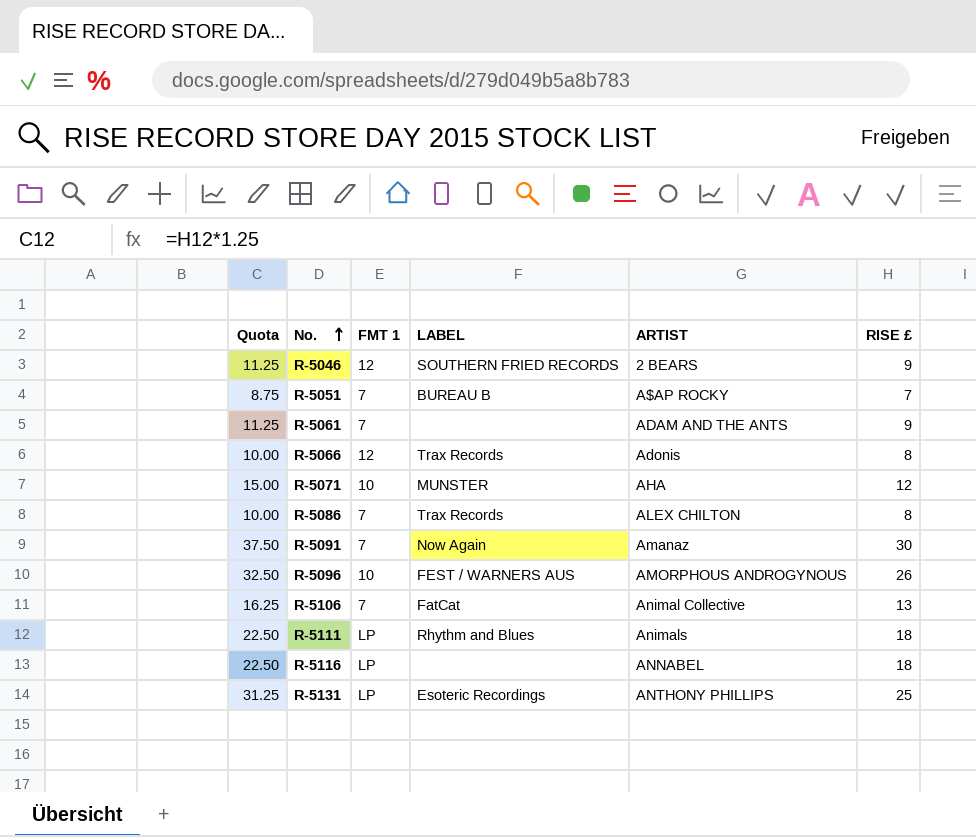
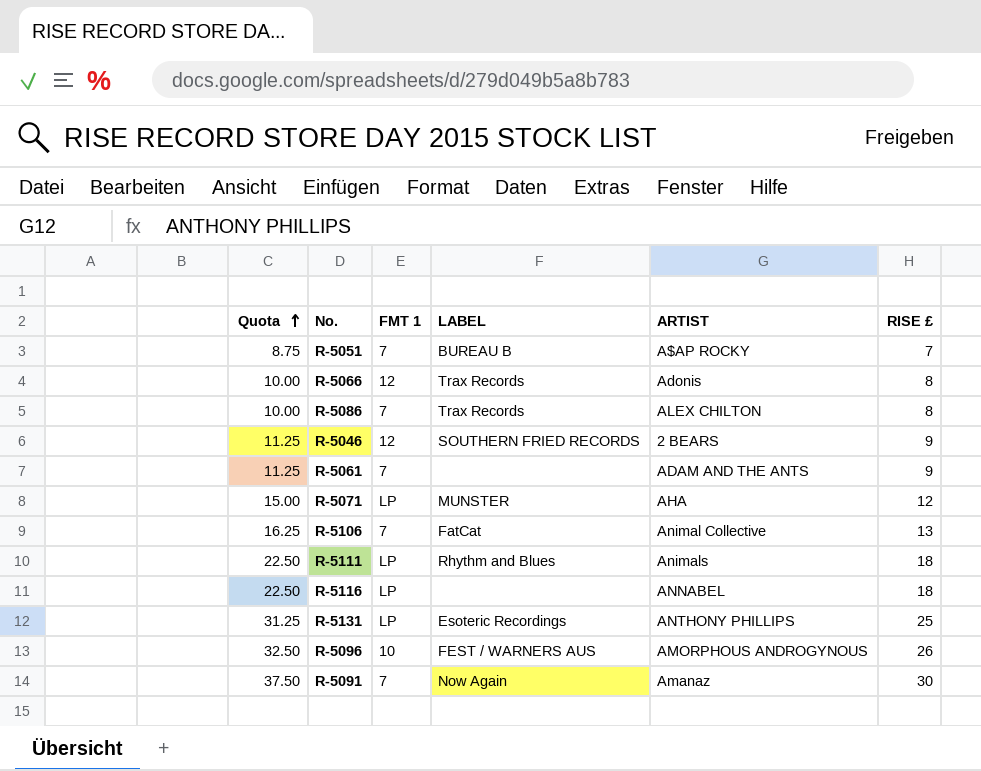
row order: No. ascending -> Quota ascending
R-5071 | FMT 1: 10 -> LP

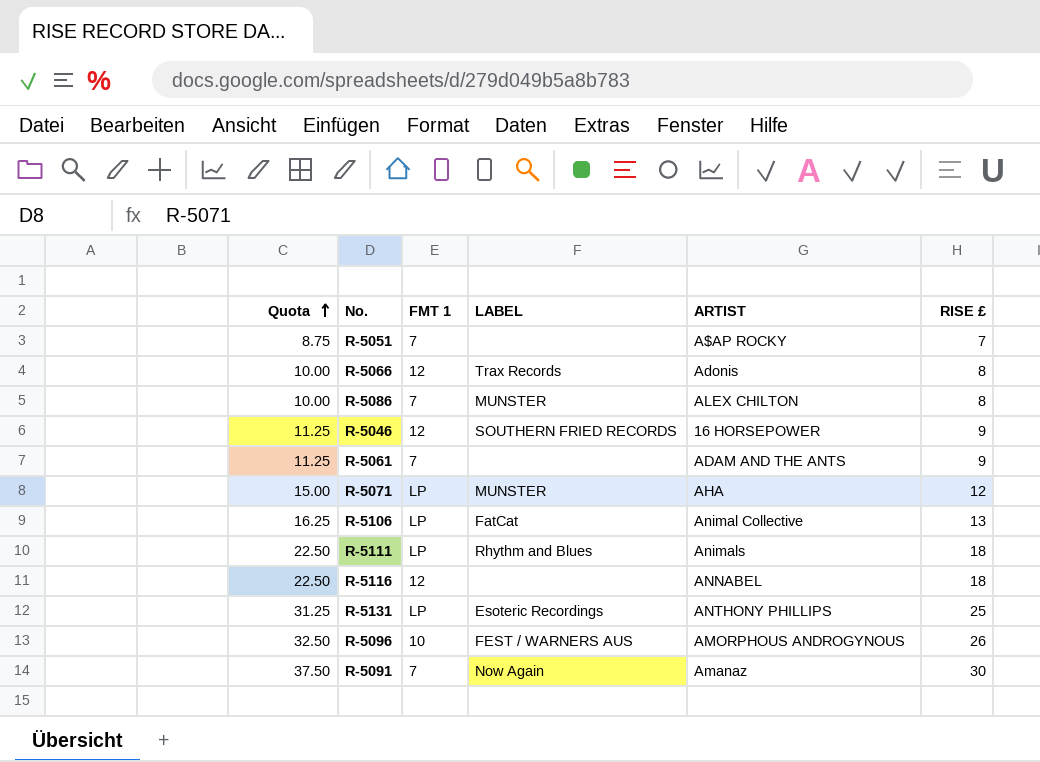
R-5051 | LABEL: BUREAU B -> none
R-5086 | LABEL: Trax Records -> MUNSTER
R-5046 | ARTIST: 2 BEARS -> 16 HORSEPOWER
R-5106 | FMT 1: 7 -> LP
R-5116 | FMT 1: LP -> 12

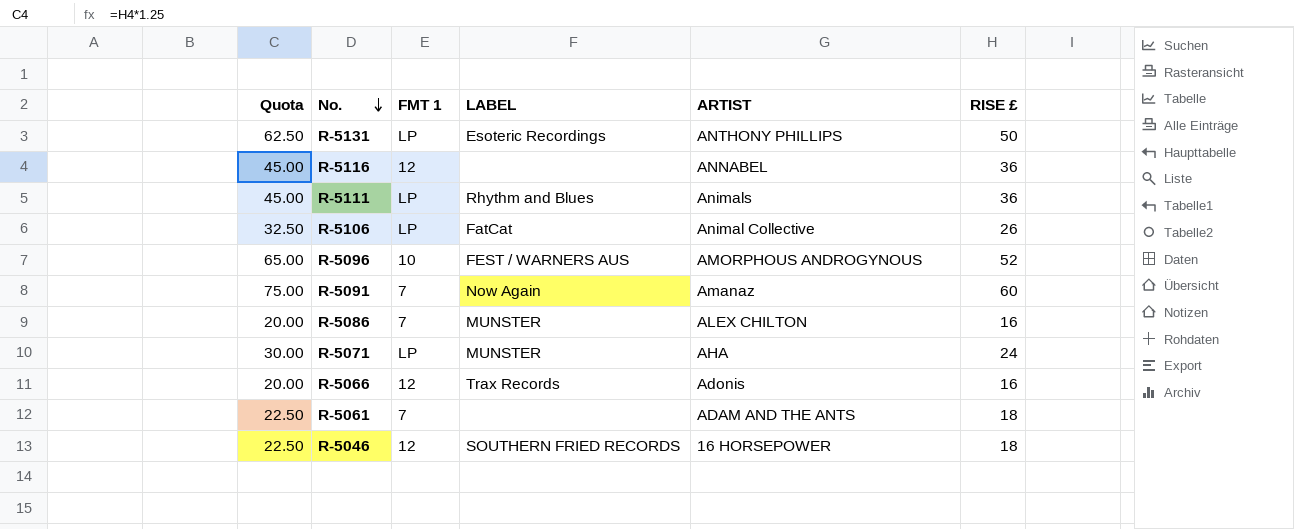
row order: Quota ascending -> No. descending
row R-5051: 8.75 | 7 | none | A$AP ROCKY | 7 -> none
R-5131 | Quota: 31.25 -> 62.50
R-5131 | RISE £: 25 -> 50
R-5116 | Quota: 22.50 -> 45.00
R-5116 | RISE £: 18 -> 36
R-5111 | Quota: 22.50 -> 45.00
R-5111 | RISE £: 18 -> 36
R-5106 | Quota: 16.25 -> 32.50
R-5106 | RISE £: 13 -> 26
R-5096 | Quota: 32.50 -> 65.00
R-5096 | RISE £: 26 -> 52
R-5091 | Quota: 37.50 -> 75.00
R-5091 | RISE £: 30 -> 60
R-5086 | Quota: 10.00 -> 20.00
R-5086 | RISE £: 8 -> 16
R-5071 | Quota: 15.00 -> 30.00
R-5071 | RISE £: 12 -> 24
R-5066 | Quota: 10.00 -> 20.00
R-5066 | RISE £: 8 -> 16
R-5061 | Quota: 11.25 -> 22.50
R-5061 | RISE £: 9 -> 18
R-5046 | Quota: 11.25 -> 22.50
R-5046 | RISE £: 9 -> 18

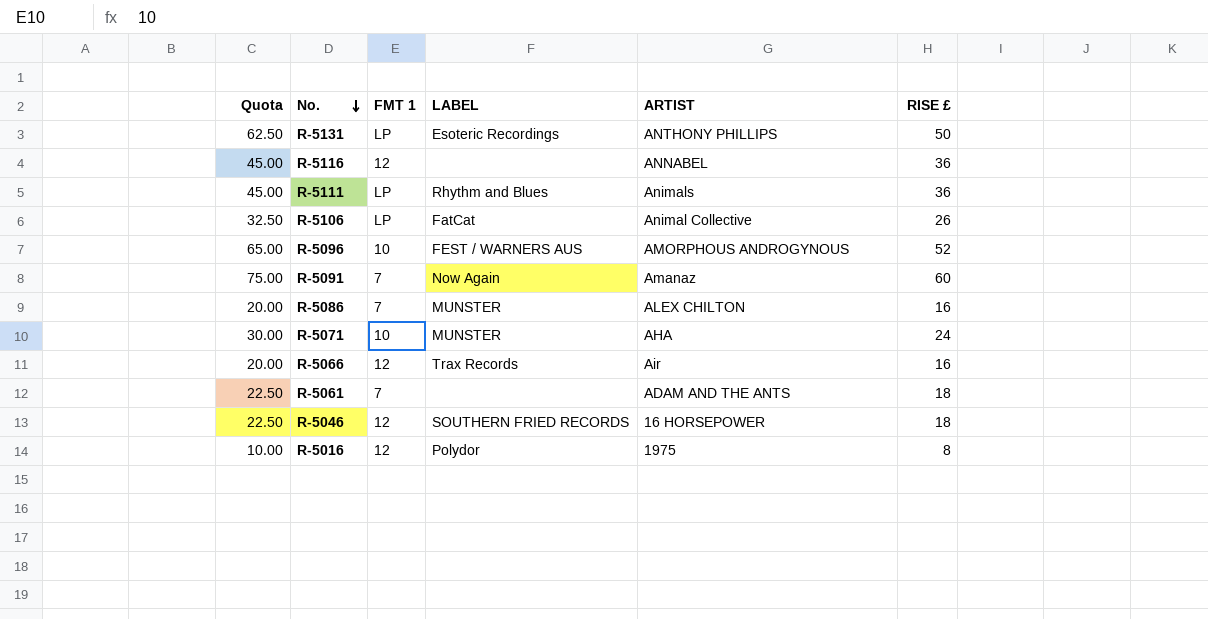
R-5071 | FMT 1: LP -> 10
R-5066 | ARTIST: Adonis -> Air
row R-5016: none -> 10.00 | 12 | Polydor | 1975 | 8

